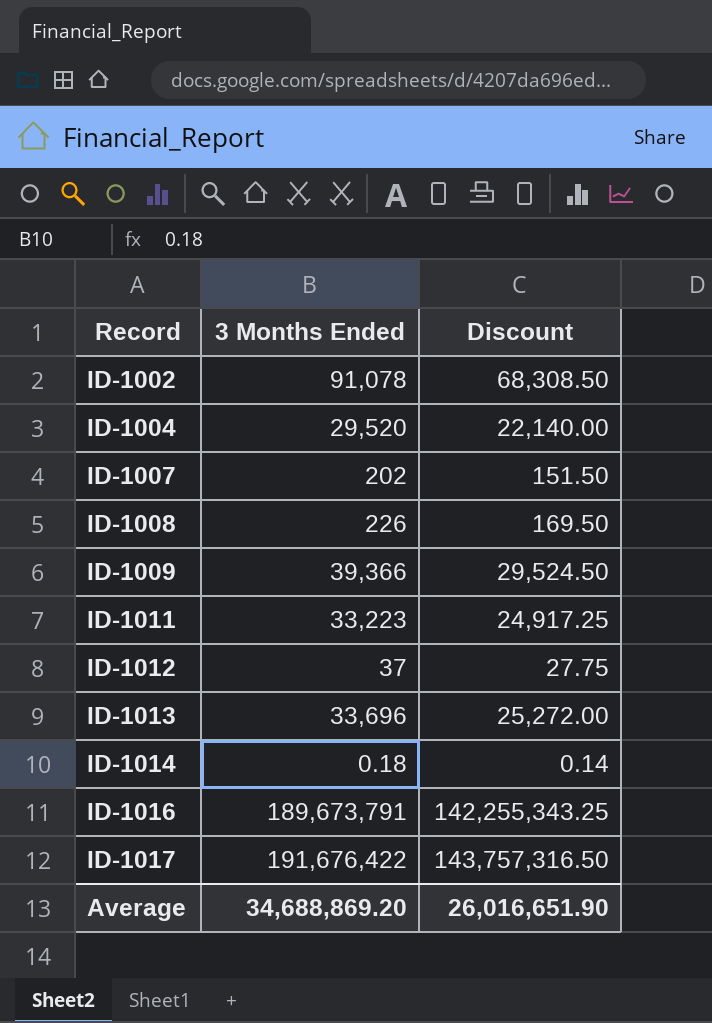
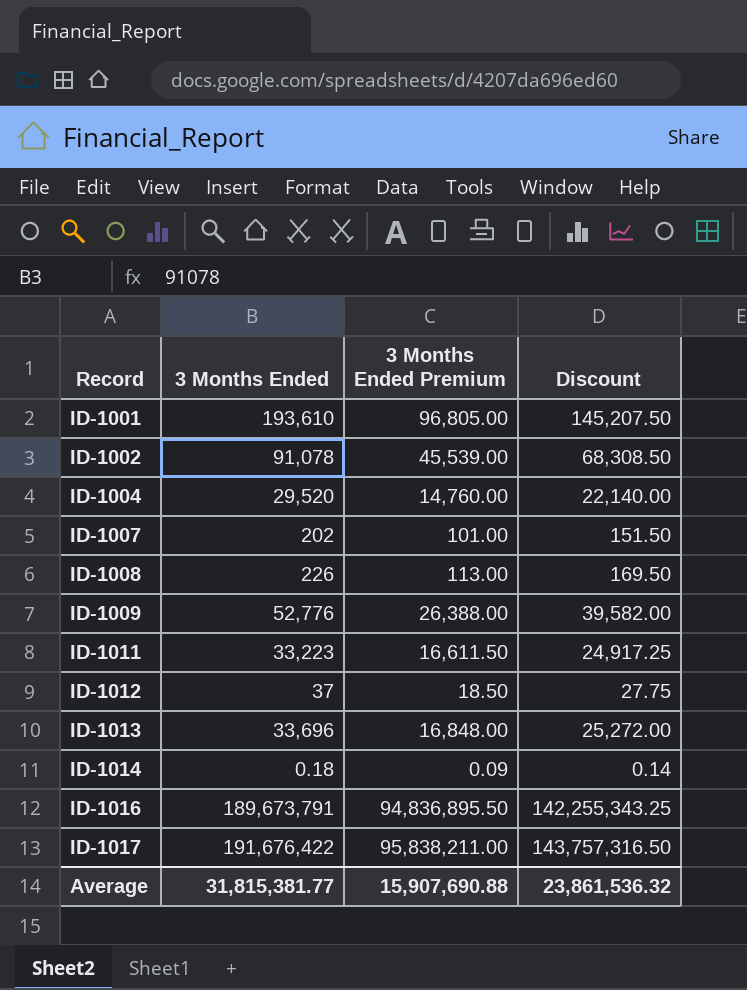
column 3 Months Ended Premium | formula: none -> [3 Months Ended] * 0.5
row ID-1001: none -> 193,610 | 96,805.00 | 145,207.50
ID-1009 | 3 Months Ended: 39,366 -> 52,776
ID-1009 | Discount: 29,524.50 -> 39,582.00
Average | 3 Months Ended: 34,688,869.20 -> 31,815,381.77
Average | Discount: 26,016,651.90 -> 23,861,536.32

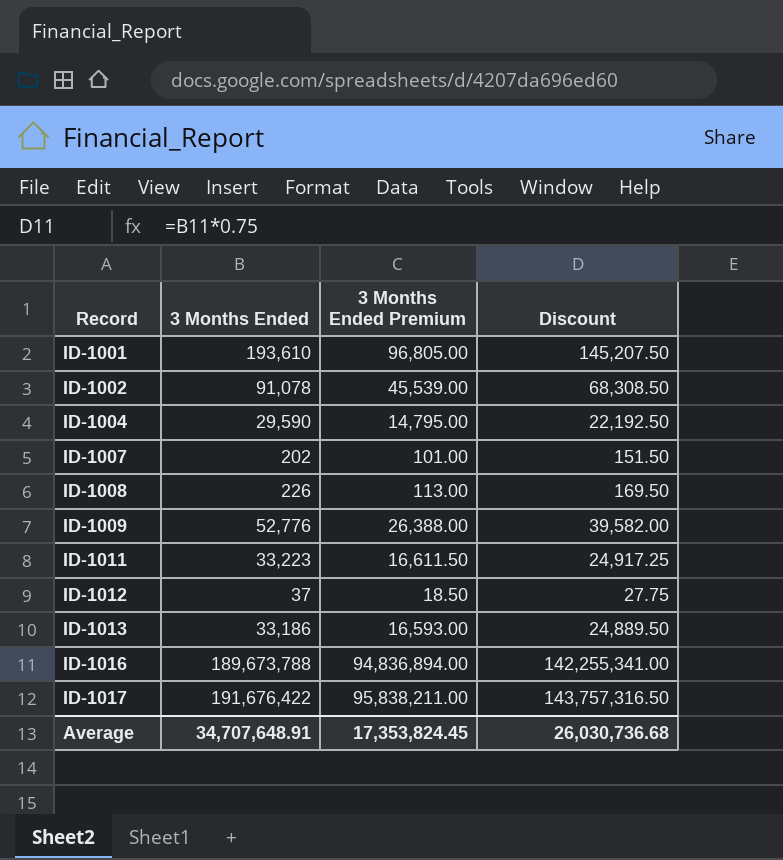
row ID-1014: 0.18 | 0.09 | 0.14 -> none
ID-1004 | 3 Months Ended: 29,520 -> 29,590
ID-1004 | 3 Months Ended Premium: 14,760.00 -> 14,795.00
ID-1004 | Discount: 22,140.00 -> 22,192.50
ID-1013 | 3 Months Ended: 33,696 -> 33,186
ID-1013 | 3 Months Ended Premium: 16,848.00 -> 16,593.00
ID-1013 | Discount: 25,272.00 -> 24,889.50
ID-1016 | 3 Months Ended: 189,673,791 -> 189,673,788
ID-1016 | 3 Months Ended Premium: 94,836,895.50 -> 94,836,894.00
ID-1016 | Discount: 142,255,343.25 -> 142,255,341.00
Average | 3 Months Ended: 31,815,381.77 -> 34,707,648.91
Average | 3 Months Ended Premium: 15,907,690.88 -> 17,353,824.45
Average | Discount: 23,861,536.32 -> 26,030,736.68

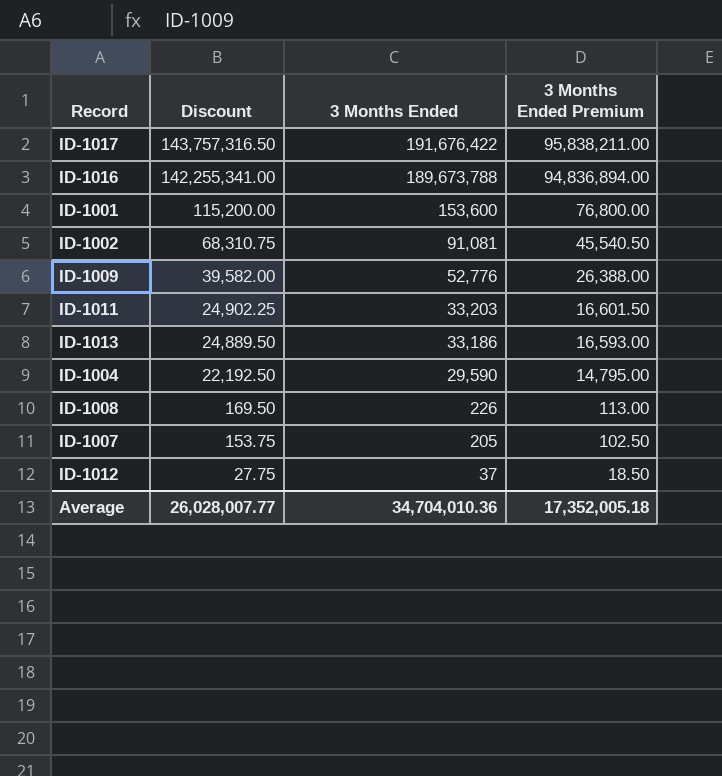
row order: Record ascending -> Discount descending
column Discount | position: 4 -> 2
ID-1001 | Discount: 145,207.50 -> 115,200.00
ID-1001 | 3 Months Ended: 193,610 -> 153,600
ID-1001 | 3 Months Ended Premium: 96,805.00 -> 76,800.00
ID-1002 | Discount: 68,308.50 -> 68,310.75
ID-1002 | 3 Months Ended: 91,078 -> 91,081
ID-1002 | 3 Months Ended Premium: 45,539.00 -> 45,540.50
ID-1011 | Discount: 24,917.25 -> 24,902.25
ID-1011 | 3 Months Ended: 33,223 -> 33,203
ID-1011 | 3 Months Ended Premium: 16,611.50 -> 16,601.50
ID-1007 | Discount: 151.50 -> 153.75
ID-1007 | 3 Months Ended: 202 -> 205
ID-1007 | 3 Months Ended Premium: 101.00 -> 102.50
Average | Discount: 26,030,736.68 -> 26,028,007.77
Average | 3 Months Ended: 34,707,648.91 -> 34,704,010.36
Average | 3 Months Ended Premium: 17,353,824.45 -> 17,352,005.18

